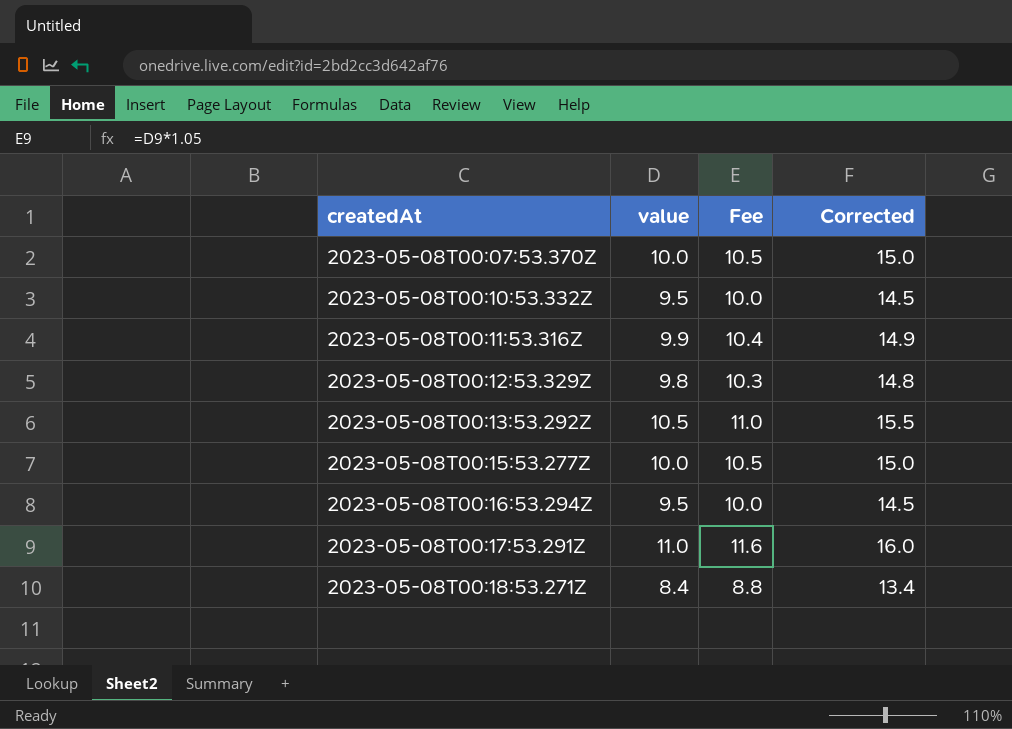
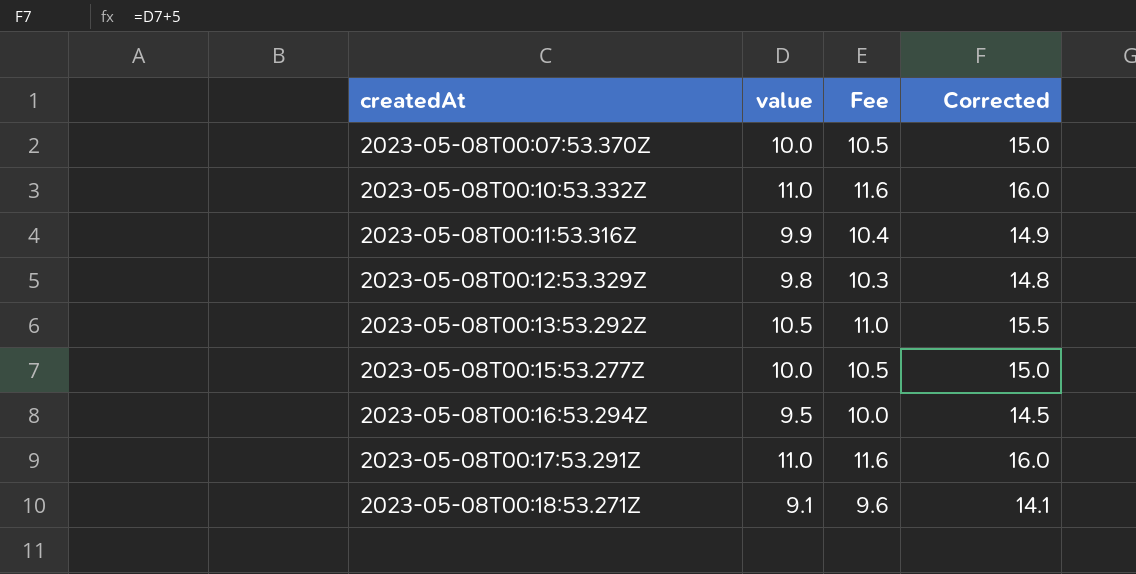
2023-05-08T00:10:53.332Z | value: 9.5 -> 11.0
2023-05-08T00:10:53.332Z | Fee: 10.0 -> 11.6
2023-05-08T00:10:53.332Z | Corrected: 14.5 -> 16.0
2023-05-08T00:18:53.271Z | value: 8.4 -> 9.1
2023-05-08T00:18:53.271Z | Fee: 8.8 -> 9.6
2023-05-08T00:18:53.271Z | Corrected: 13.4 -> 14.1

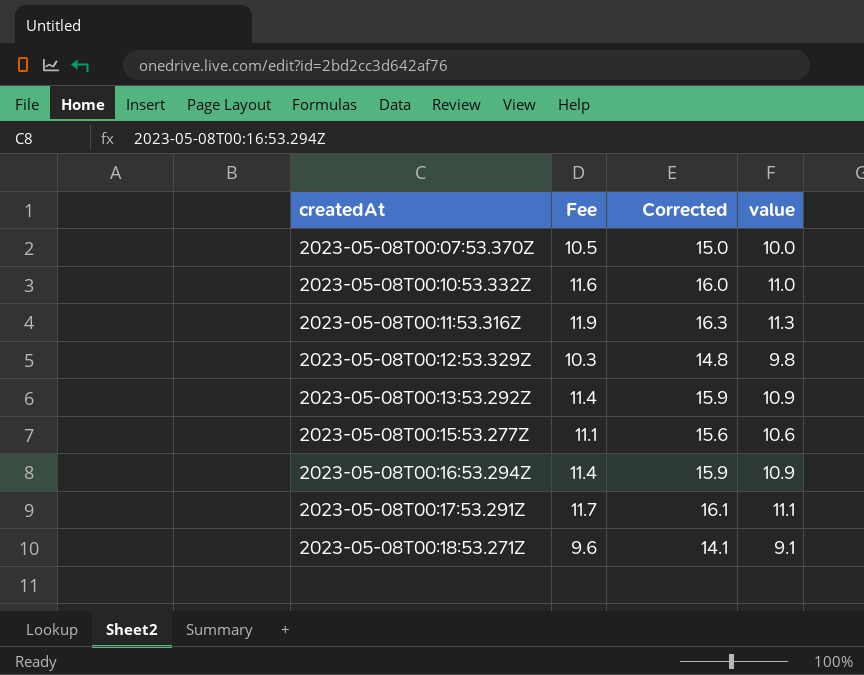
column value | position: 2 -> 4
2023-05-08T00:11:53.316Z | Fee: 10.4 -> 11.9
2023-05-08T00:11:53.316Z | Corrected: 14.9 -> 16.3
2023-05-08T00:11:53.316Z | value: 9.9 -> 11.3
2023-05-08T00:13:53.292Z | Fee: 11.0 -> 11.4
2023-05-08T00:13:53.292Z | Corrected: 15.5 -> 15.9
2023-05-08T00:13:53.292Z | value: 10.5 -> 10.9
2023-05-08T00:15:53.277Z | Fee: 10.5 -> 11.1
2023-05-08T00:15:53.277Z | Corrected: 15.0 -> 15.6
2023-05-08T00:15:53.277Z | value: 10.0 -> 10.6
2023-05-08T00:16:53.294Z | Fee: 10.0 -> 11.4
2023-05-08T00:16:53.294Z | Corrected: 14.5 -> 15.9
2023-05-08T00:16:53.294Z | value: 9.5 -> 10.9
2023-05-08T00:17:53.291Z | Fee: 11.6 -> 11.7
2023-05-08T00:17:53.291Z | Corrected: 16.0 -> 16.1
2023-05-08T00:17:53.291Z | value: 11.0 -> 11.1

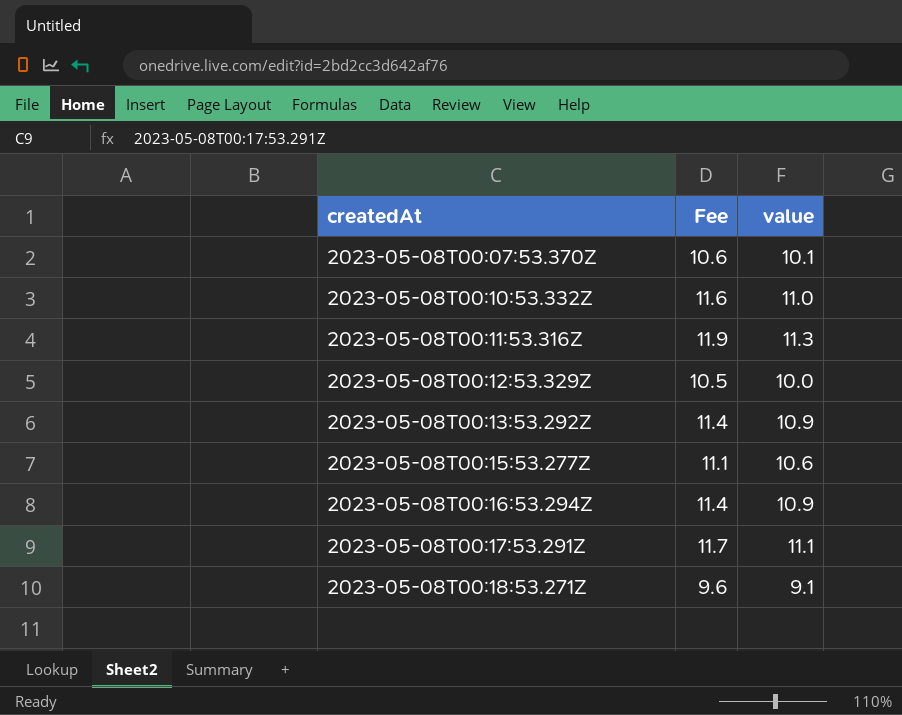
column Corrected | formula: [value] + 5 -> none
2023-05-08T00:07:53.370Z | Fee: 10.5 -> 10.6
2023-05-08T00:07:53.370Z | value: 10.0 -> 10.1
2023-05-08T00:12:53.329Z | Fee: 10.3 -> 10.5
2023-05-08T00:12:53.329Z | value: 9.8 -> 10.0

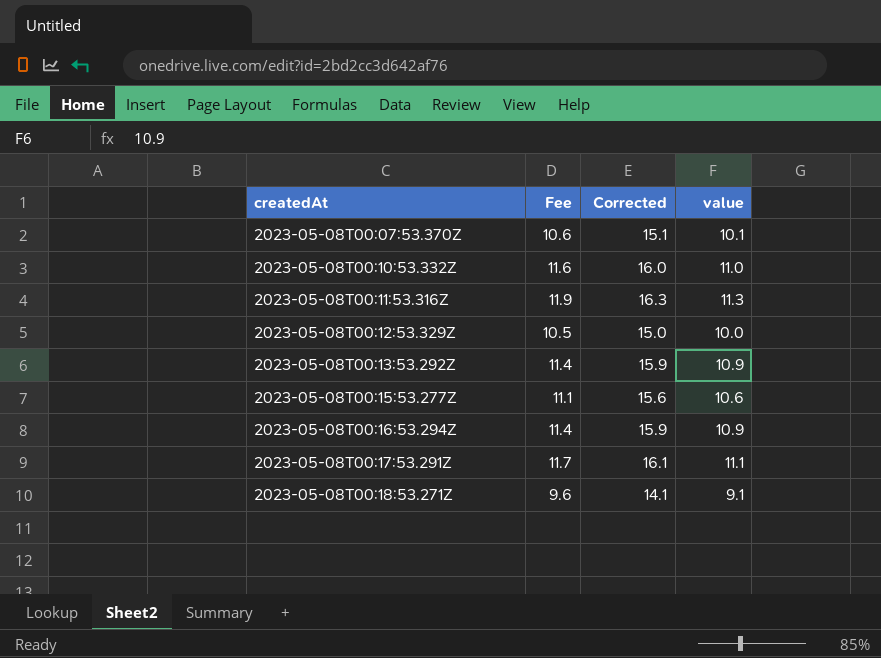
column Corrected | formula: none -> [value] + 5

